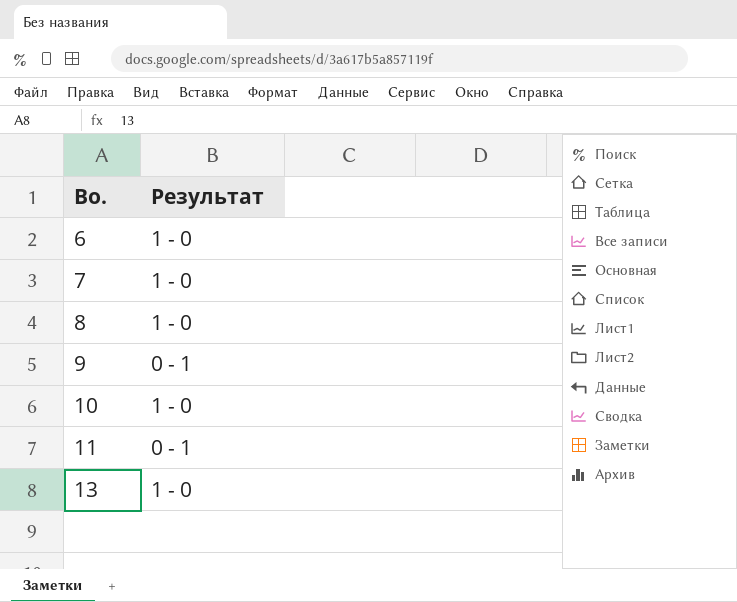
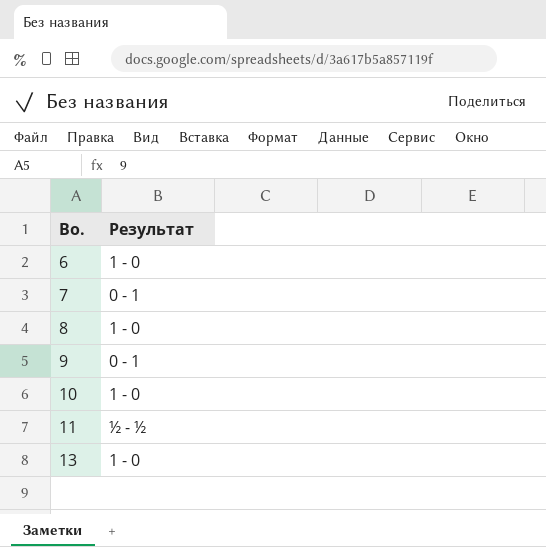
7 | Результат: 1 - 0 -> 0 - 1
11 | Результат: 0 - 1 -> ½ - ½

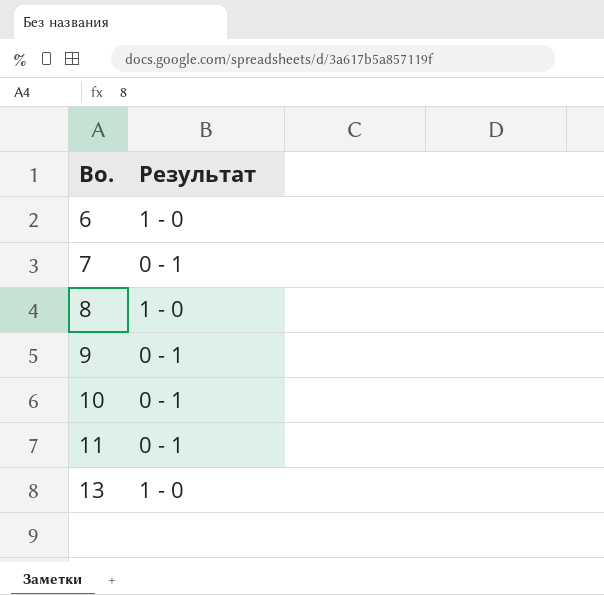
10 | Результат: 1 - 0 -> 0 - 1
11 | Результат: ½ - ½ -> 0 - 1

